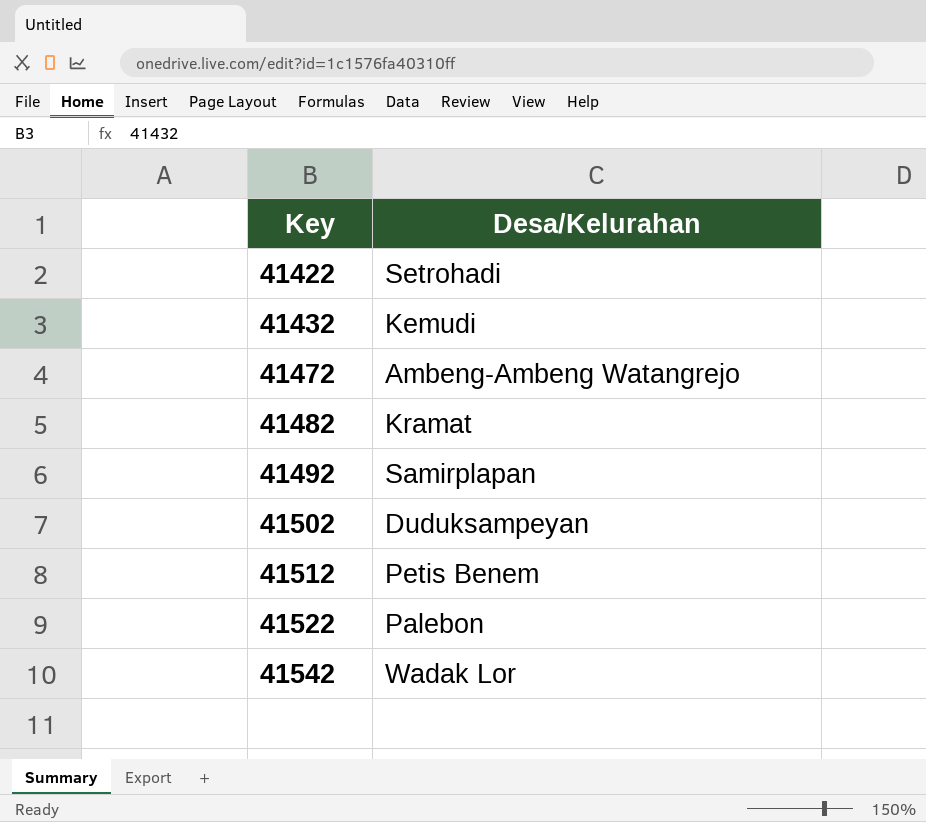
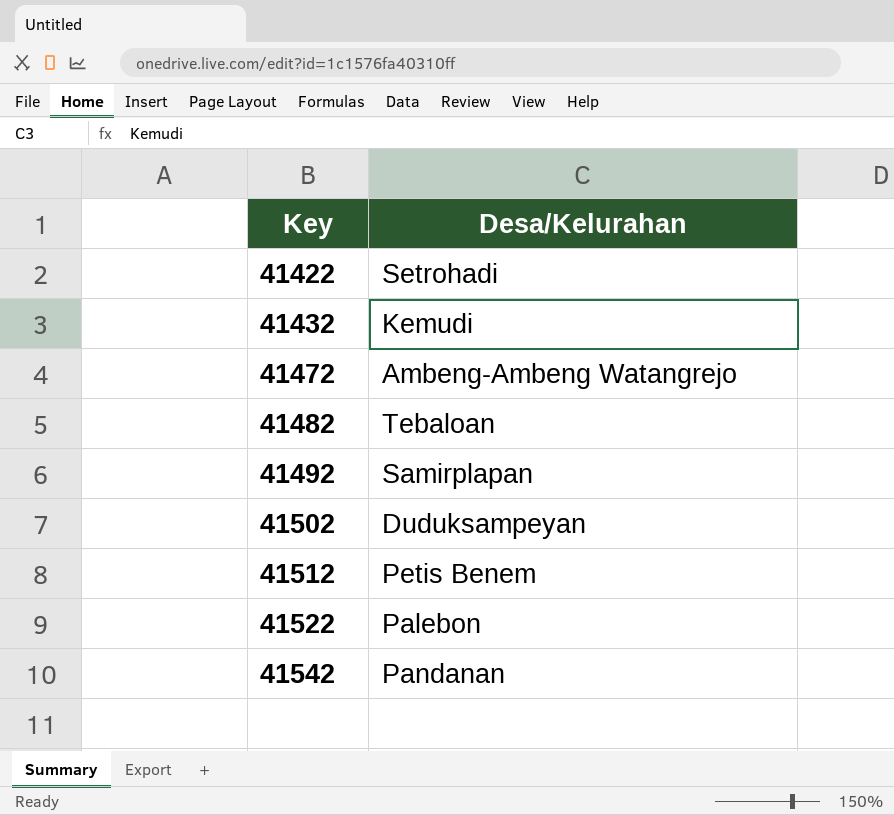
41482 | Desa/Kelurahan: Kramat -> Tebaloan
41542 | Desa/Kelurahan: Wadak Lor -> Pandanan

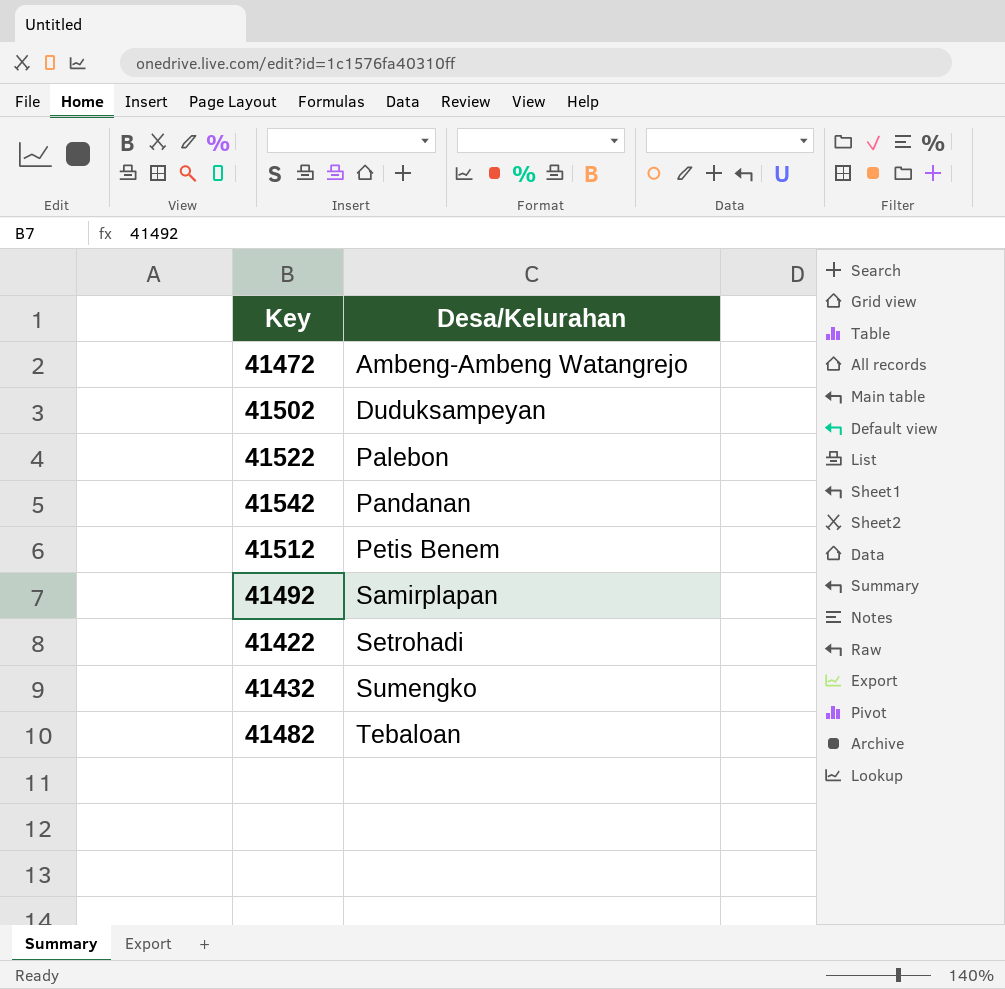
row order: Key ascending -> Desa/Kelurahan ascending
41432 | Desa/Kelurahan: Kemudi -> Sumengko

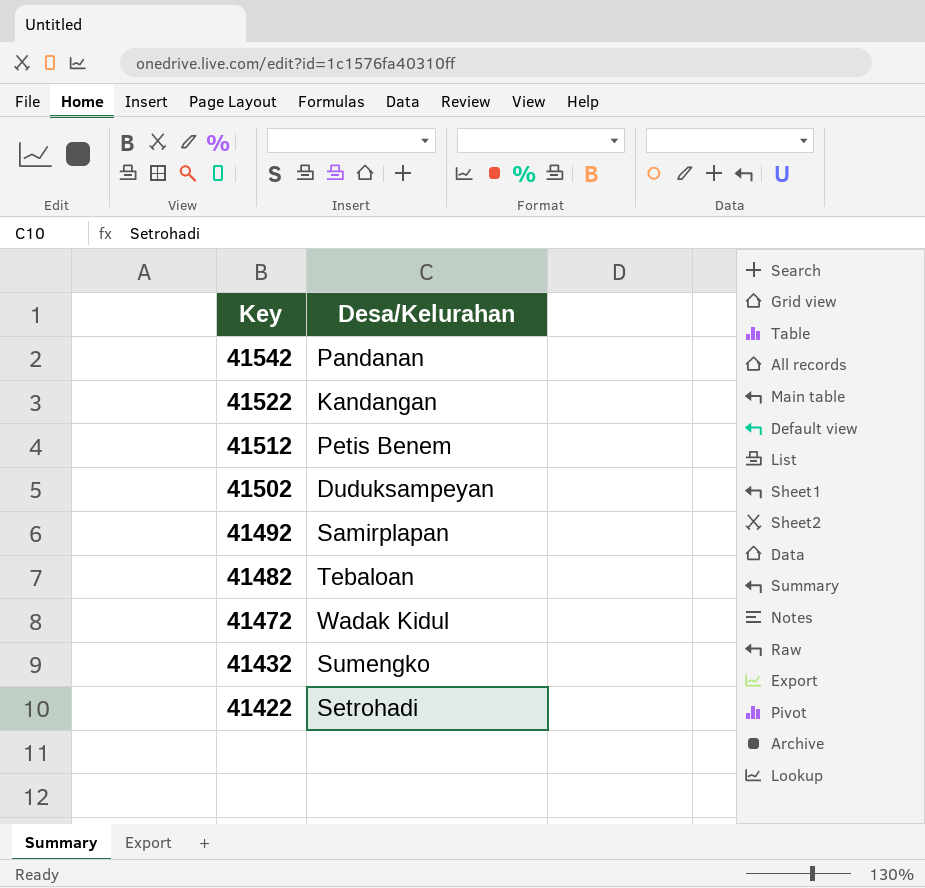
row order: Desa/Kelurahan ascending -> Key descending
41522 | Desa/Kelurahan: Palebon -> Kandangan
41472 | Desa/Kelurahan: Ambeng-Ambeng Watangrejo -> Wadak Kidul

